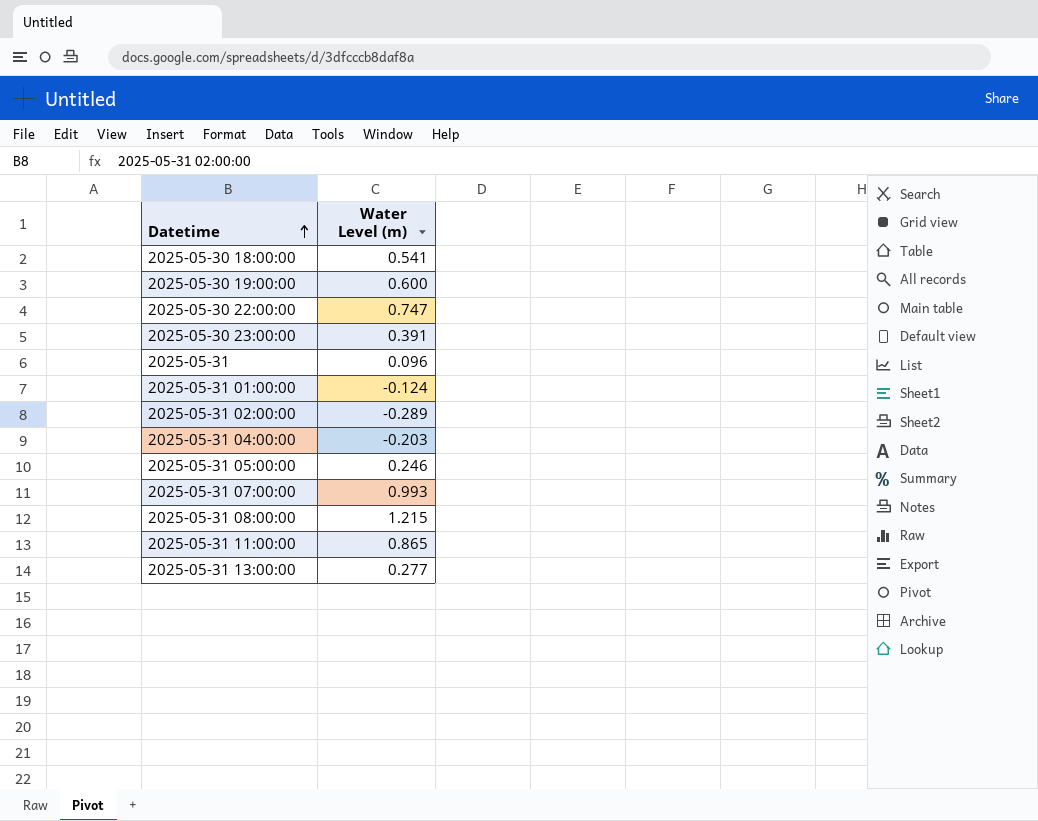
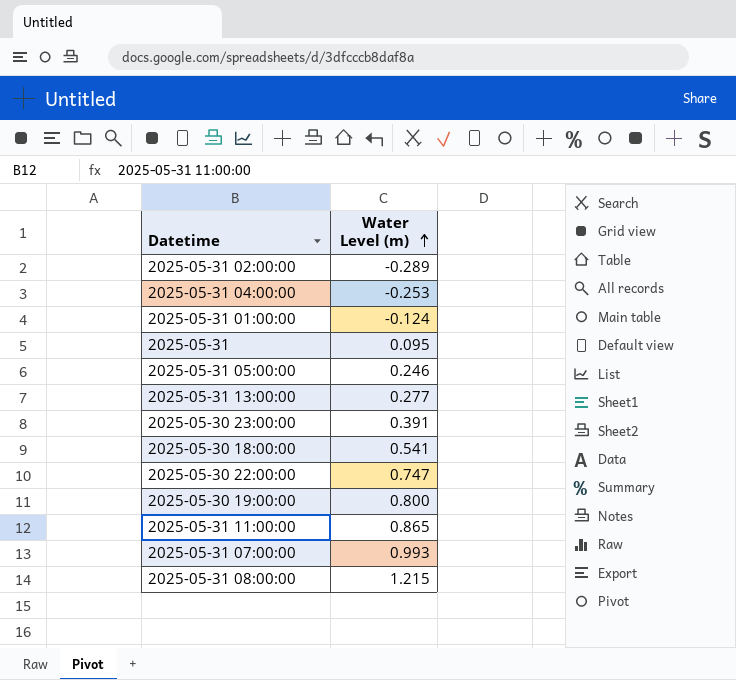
row order: Datetime ascending -> Water Level (m) ascending
2025-05-31 04:00:00 | Water Level (m): -0.203 -> -0.253
2025-05-31 | Water Level (m): 0.096 -> 0.095
2025-05-30 19:00:00 | Water Level (m): 0.600 -> 0.800

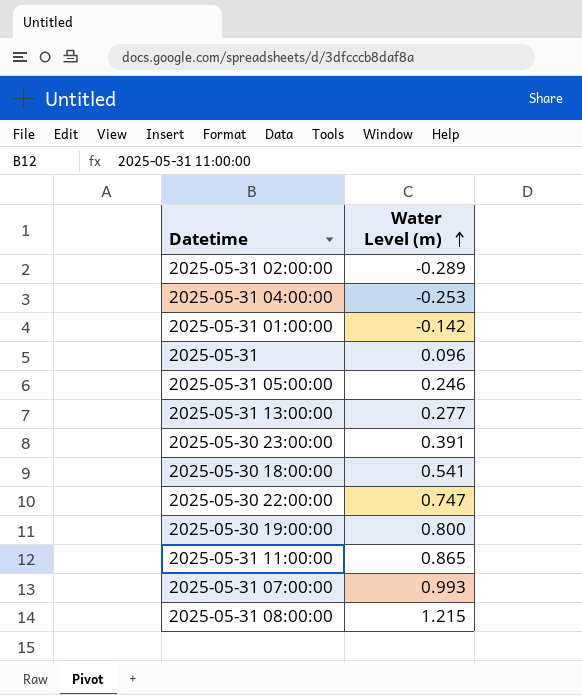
2025-05-31 01:00:00 | Water Level (m): -0.124 -> -0.142
2025-05-31 | Water Level (m): 0.095 -> 0.096

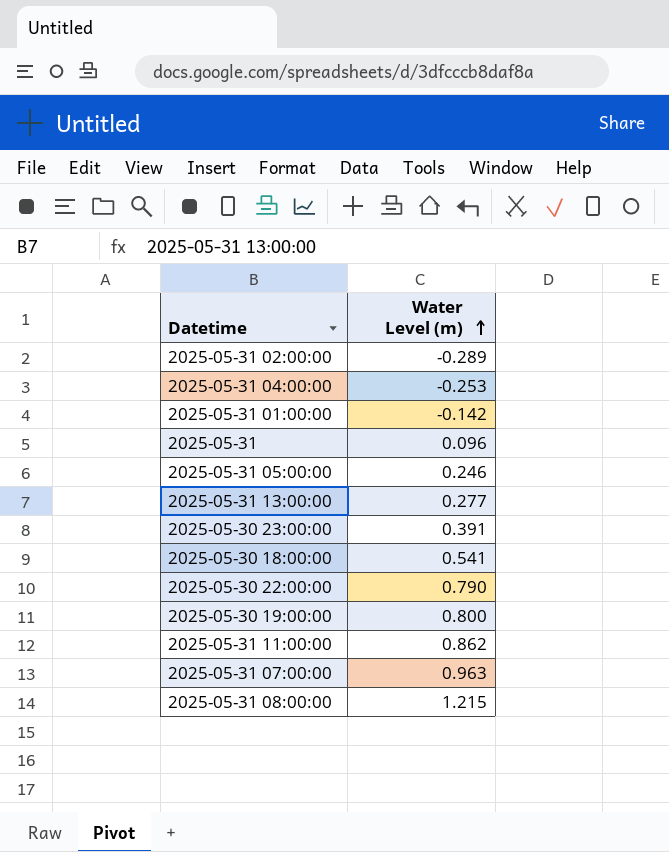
2025-05-30 22:00:00 | Water Level (m): 0.747 -> 0.790
2025-05-31 11:00:00 | Water Level (m): 0.865 -> 0.862
2025-05-31 07:00:00 | Water Level (m): 0.993 -> 0.963

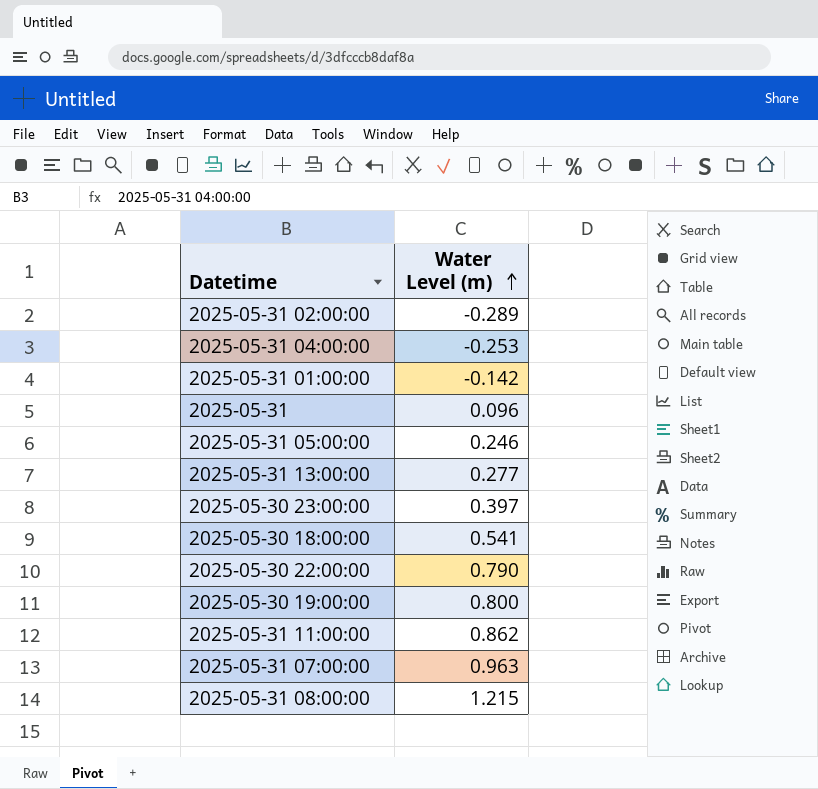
2025-05-30 23:00:00 | Water Level (m): 0.391 -> 0.397

